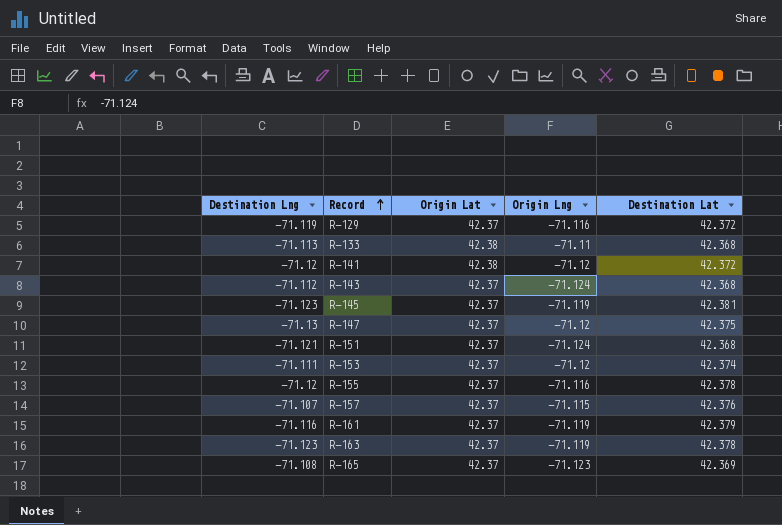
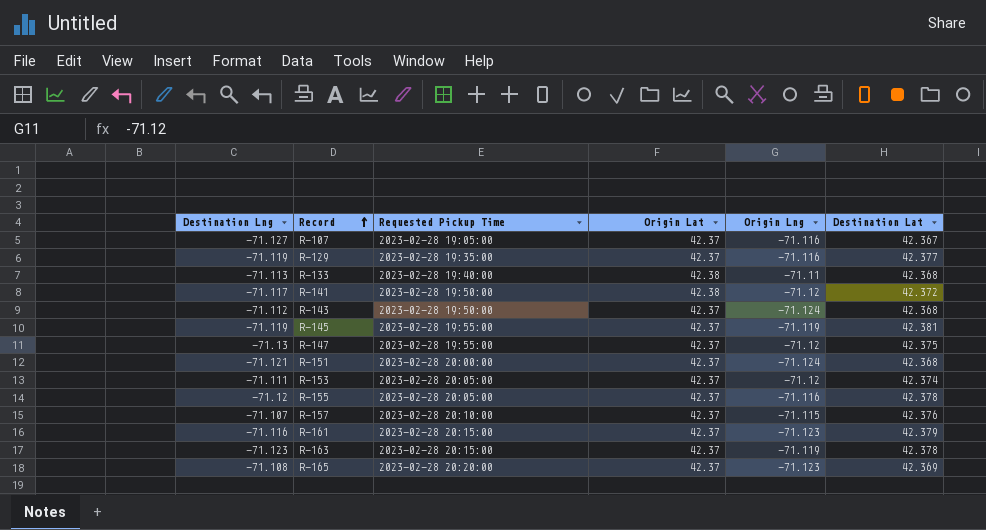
column Requested Pickup Time | position: none -> 3
row R-107: none -> -71.127 | 2023-02-28 19:05:00 | 42.37 | -71.116 | 42.367
R-129 | Destination Lat: 42.372 -> 42.377
R-141 | Destination Lng: -71.12 -> -71.117
R-145 | Destination Lng: -71.123 -> -71.119
R-161 | Origin Lng: -71.119 -> -71.123

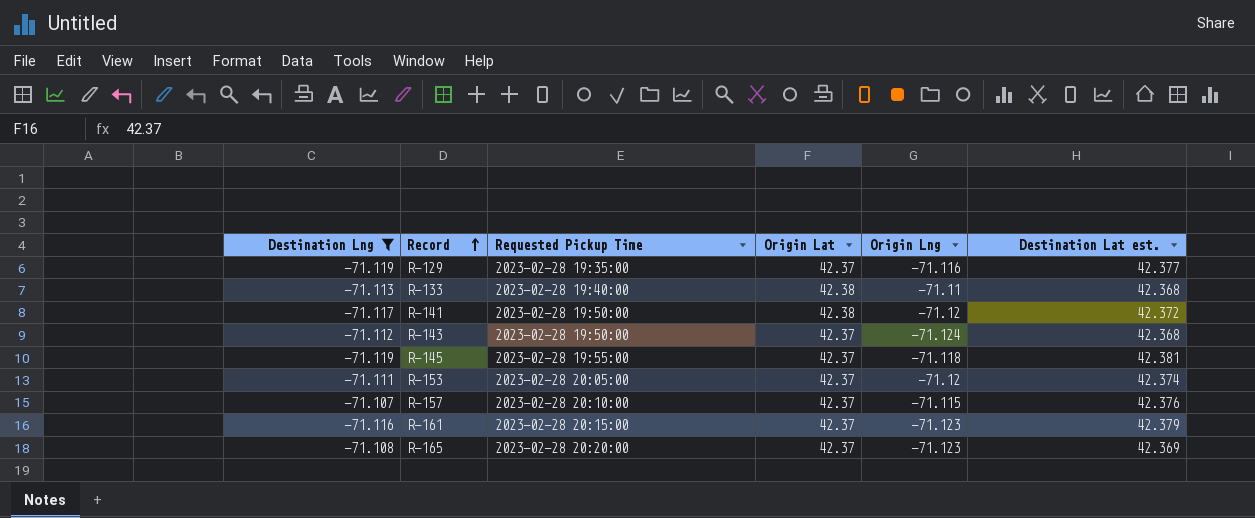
filter: none -> Destination Lng >= -71.119
column name: Destination Lat -> Destination Lat est.
R-145 | Origin Lng: -71.119 -> -71.118

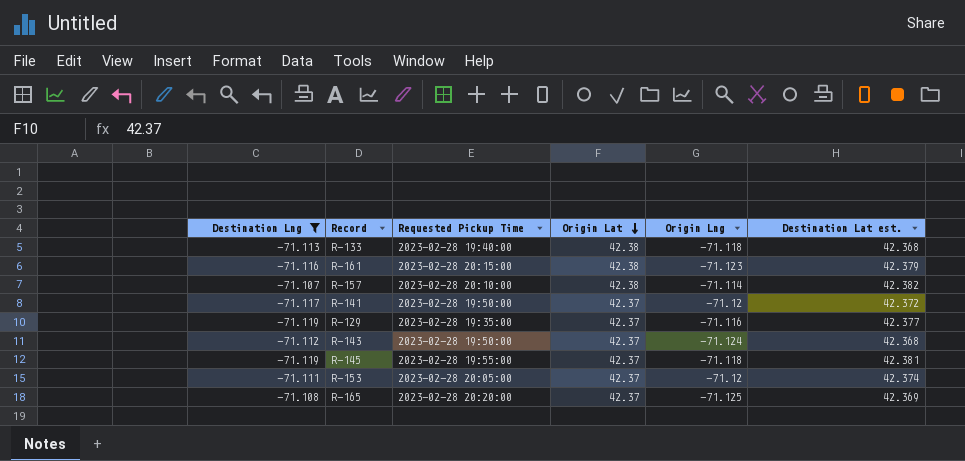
row order: Record ascending -> Origin Lat descending
R-133 | Origin Lng: -71.11 -> -71.118
R-161 | Origin Lat: 42.37 -> 42.38
R-157 | Origin Lat: 42.37 -> 42.38
R-157 | Origin Lng: -71.115 -> -71.114
R-157 | Destination Lat est.: 42.376 -> 42.382
R-141 | Origin Lat: 42.38 -> 42.37
R-165 | Origin Lng: -71.123 -> -71.125

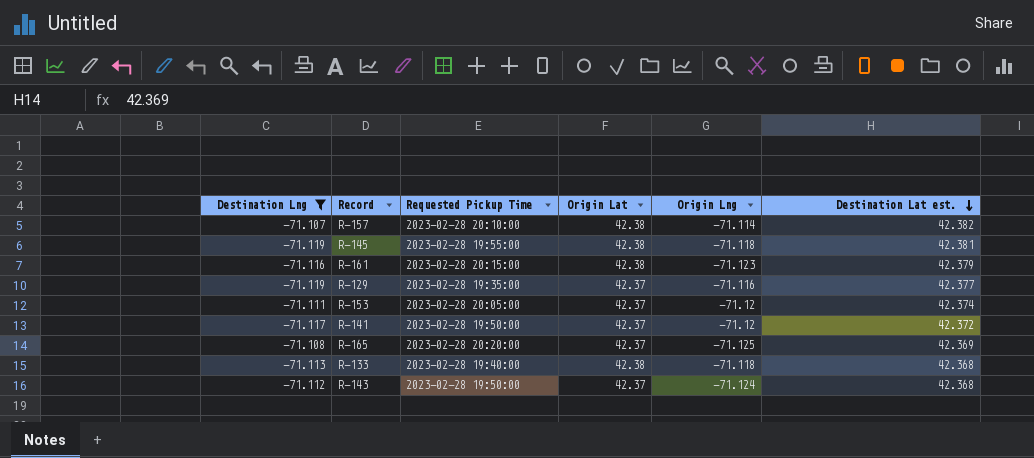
row order: Origin Lat descending -> Destination Lat est. descending
R-145 | Origin Lat: 42.37 -> 42.38

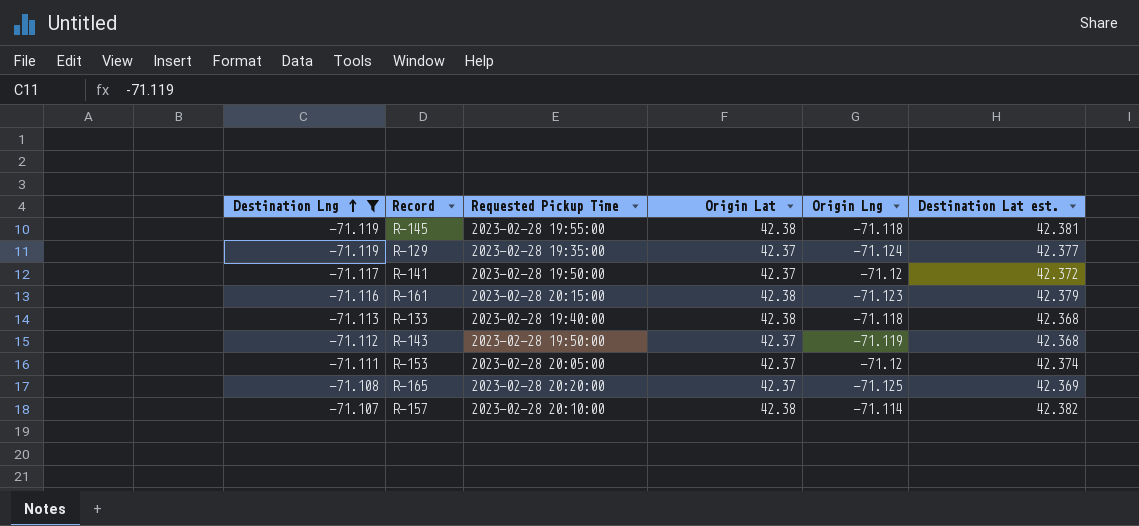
row order: Destination Lat est. descending -> Destination Lng ascending
R-129 | Origin Lng: -71.116 -> -71.124
R-143 | Origin Lng: -71.124 -> -71.119

